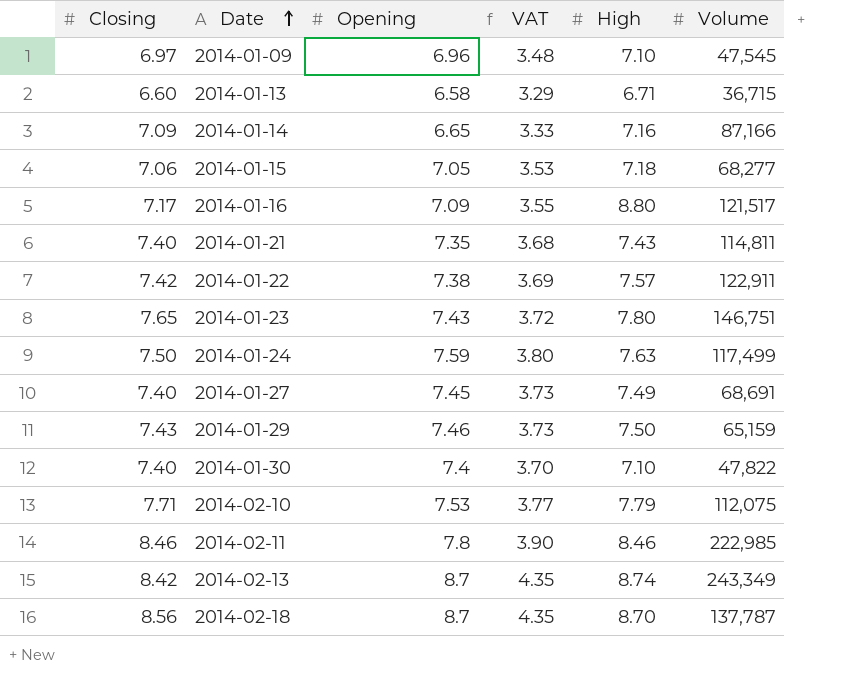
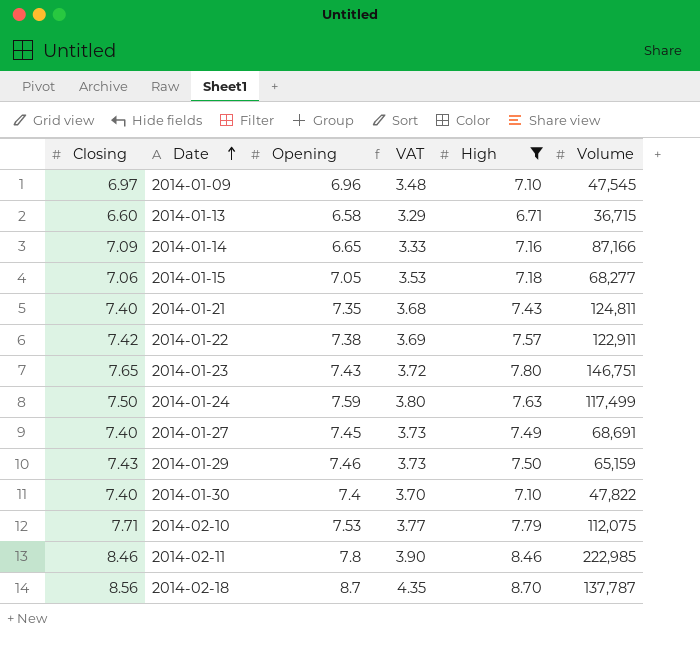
filter: none -> High <= 8.70
2014-01-21 | Volume: 114,811 -> 124,811

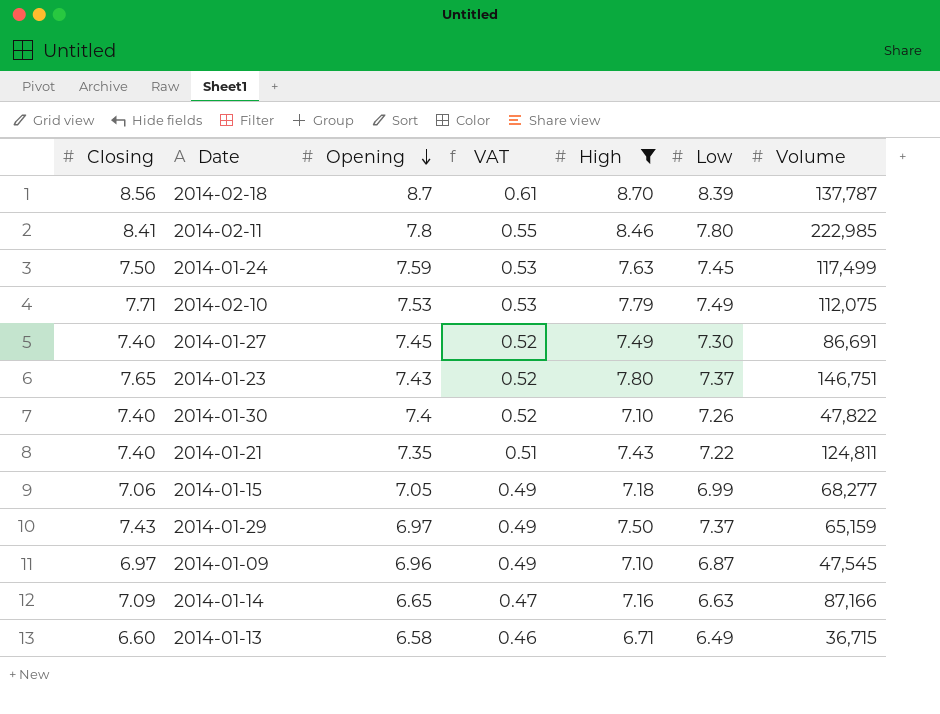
row order: Date ascending -> Opening descending
column VAT | formula: [Opening] * 0.5 -> [Opening] * 0.07
column Low | position: none -> 6
row 2014-01-22: 7.42 | 7.38 | 3.69 | 7.57 | 122,911 -> none
2014-02-11 | Closing: 8.46 -> 8.41
2014-01-27 | Volume: 68,691 -> 86,691
2014-01-29 | Opening: 7.46 -> 6.97

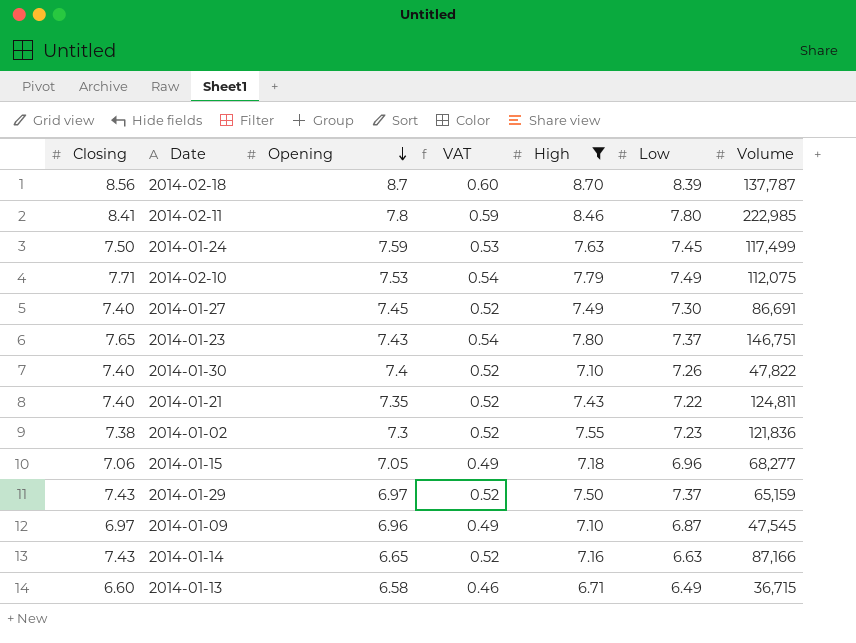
column VAT | formula: [Opening] * 0.07 -> [Closing] * 0.07
row 2014-01-02: none -> 7.38 | 7.3 | 0.52 | 7.55 | 7.23 | 121,836
2014-01-15 | Low: 6.99 -> 6.96
2014-01-14 | Closing: 7.09 -> 7.43

